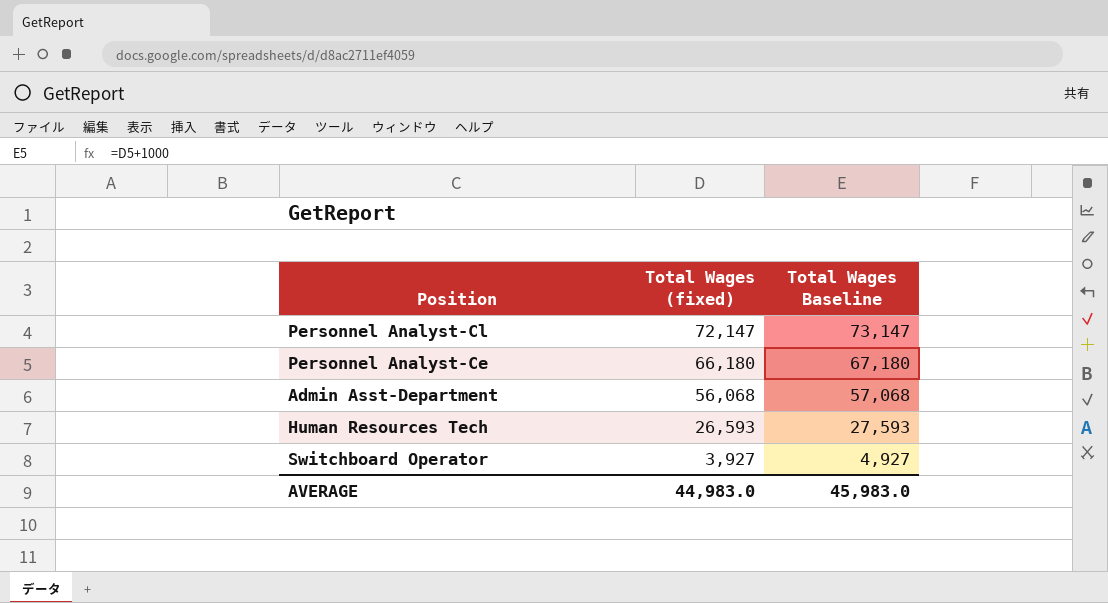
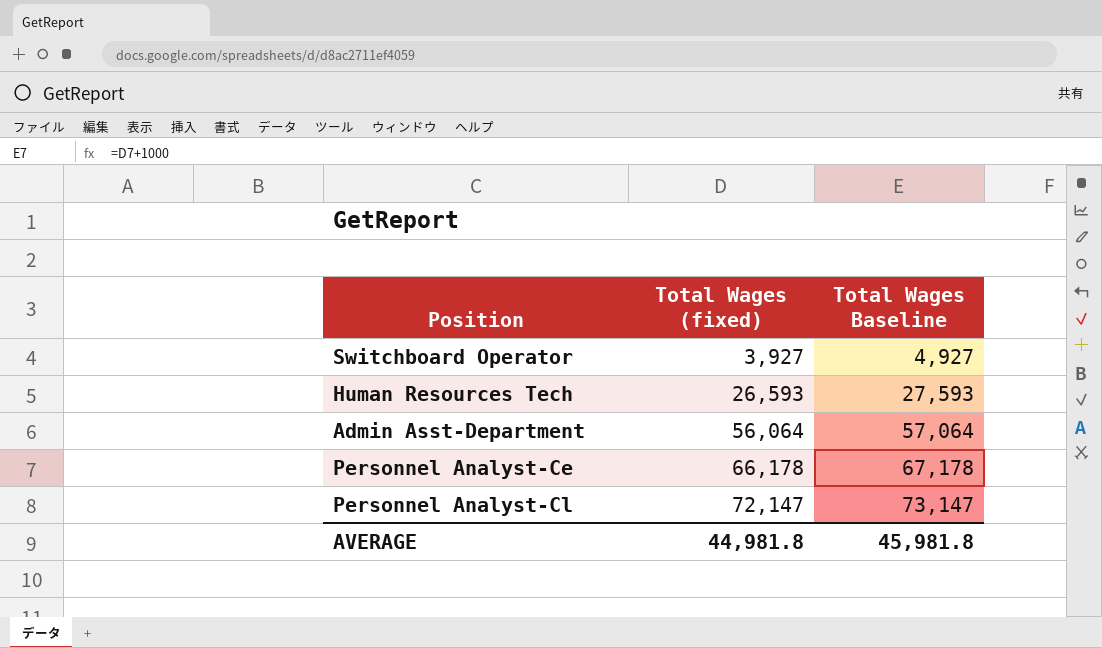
row order: Total Wages (fixed) descending -> Total Wages (fixed) ascending
Admin Asst-Department | Total Wages (fixed): 56,068 -> 56,064
Admin Asst-Department | Total Wages Baseline: 57,068 -> 57,064
Personnel Analyst-Ce | Total Wages (fixed): 66,180 -> 66,178
Personnel Analyst-Ce | Total Wages Baseline: 67,180 -> 67,178
AVERAGE | Total Wages (fixed): 44,983.0 -> 44,981.8
AVERAGE | Total Wages Baseline: 45,983.0 -> 45,981.8

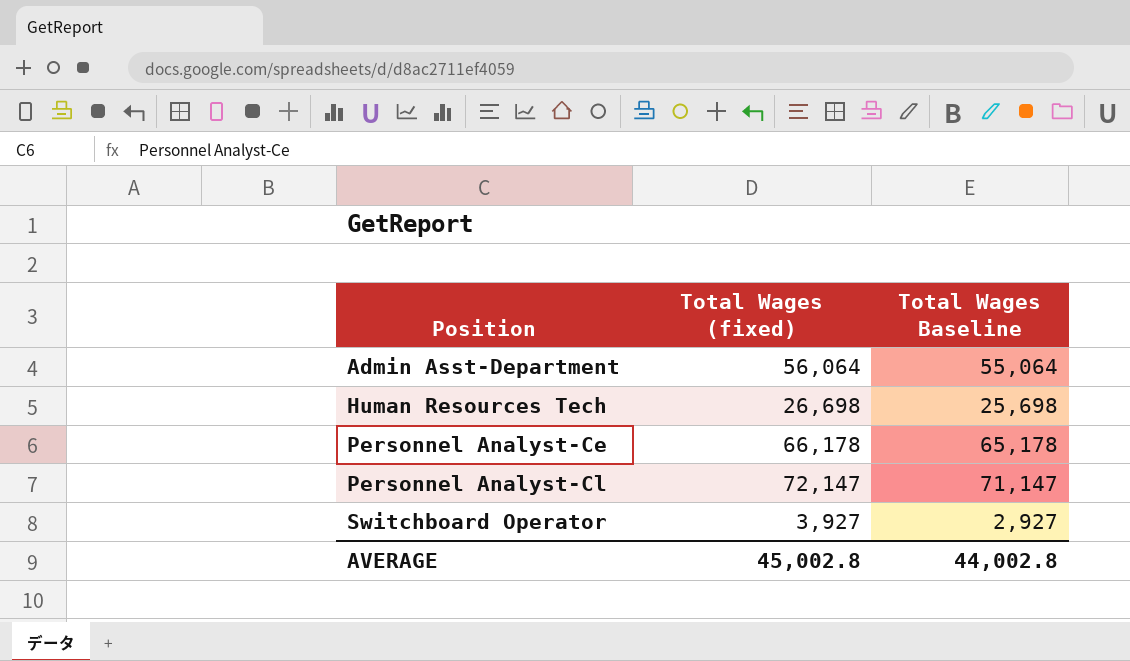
row order: Total Wages (fixed) ascending -> Position ascending
column Total Wages Baseline | formula: [Total Wages (fixed)] + 1000 -> [Total Wages (fixed)] - 1000
Human Resources Tech | Total Wages (fixed): 26,593 -> 26,698
AVERAGE | Total Wages (fixed): 44,981.8 -> 45,002.8
AVERAGE | Total Wages Baseline: 45,981.8 -> 44,002.8

